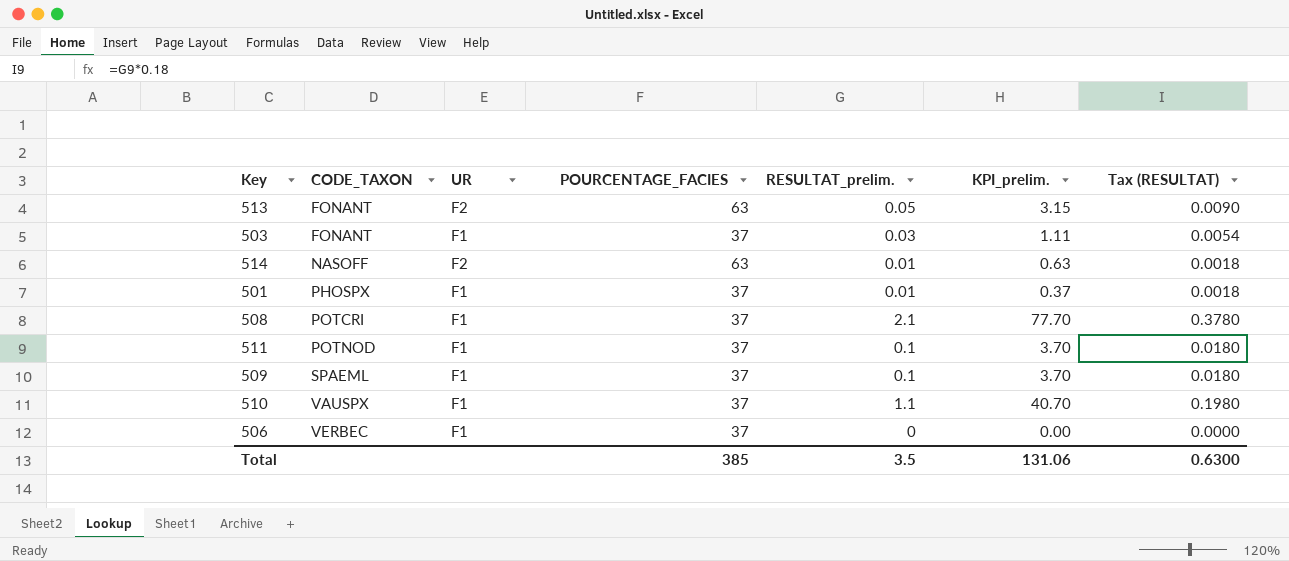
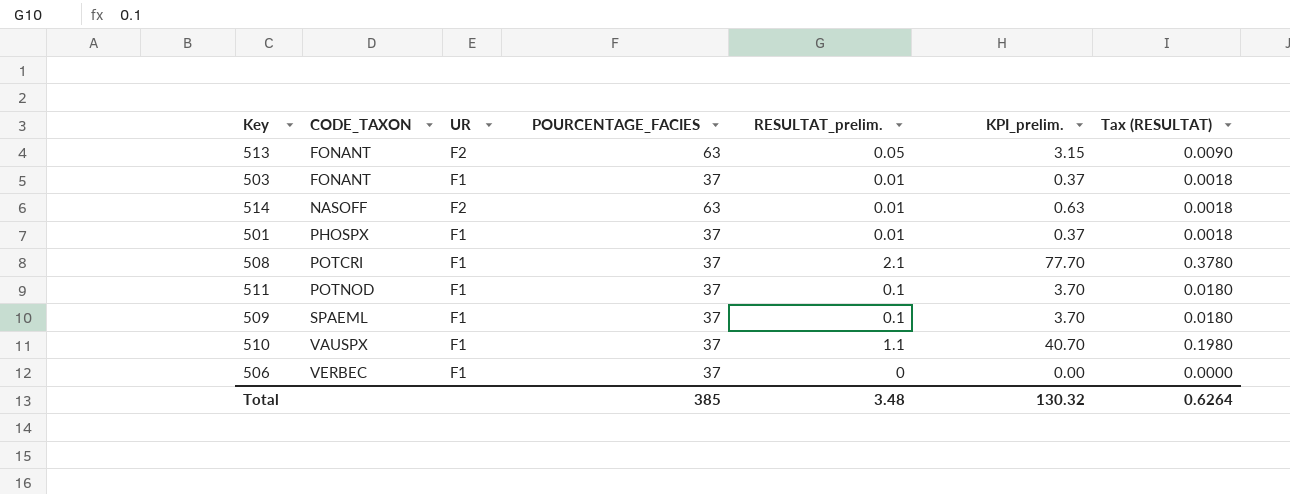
503 | RESULTAT_prelim.: 0.03 -> 0.01
503 | KPI_prelim.: 1.11 -> 0.37
503 | Tax (RESULTAT): 0.0054 -> 0.0018
Total | RESULTAT_prelim.: 3.5 -> 3.48
Total | KPI_prelim.: 131.06 -> 130.32
Total | Tax (RESULTAT): 0.6300 -> 0.6264

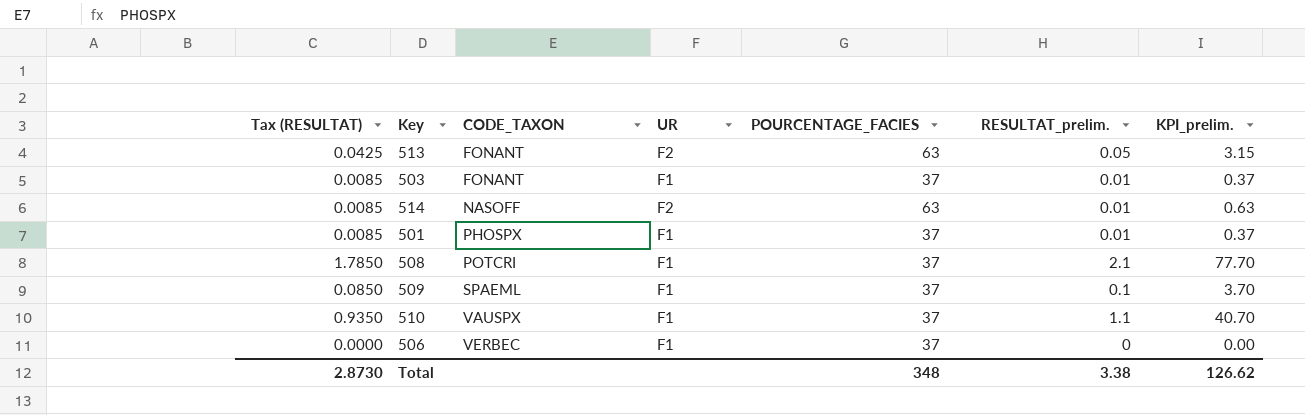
column Tax (RESULTAT) | formula: [RESULTAT_prelim.] * 0.18 -> [RESULTAT_prelim.] * 0.85
column Tax (RESULTAT) | position: 7 -> 1
row 511: POTNOD | F1 | 37 | 0.1 | 3.70 | 0.0180 -> none
Total | Tax (RESULTAT): 0.6264 -> 2.8730
Total | POURCENTAGE_FACIES: 385 -> 348
Total | RESULTAT_prelim.: 3.48 -> 3.38
Total | KPI_prelim.: 130.32 -> 126.62

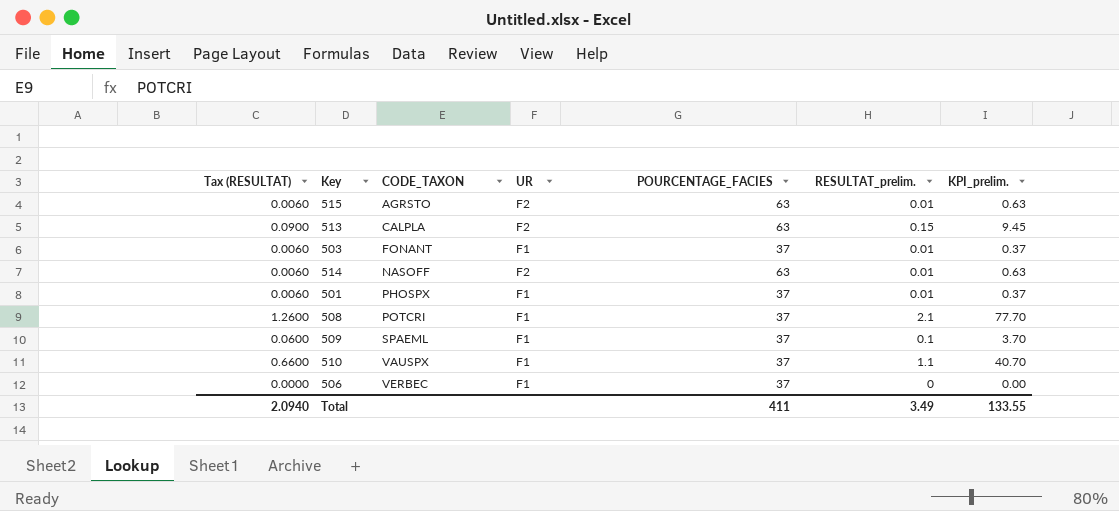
column Tax (RESULTAT) | formula: [RESULTAT_prelim.] * 0.85 -> [RESULTAT_prelim.] * 0.6
row 515: none -> 0.0060 | AGRSTO | F2 | 63 | 0.01 | 0.63
513 | CODE_TAXON: FONANT -> CALPLA
513 | RESULTAT_prelim.: 0.05 -> 0.15
513 | KPI_prelim.: 3.15 -> 9.45
Total | Tax (RESULTAT): 2.8730 -> 2.0940
Total | POURCENTAGE_FACIES: 348 -> 411
Total | RESULTAT_prelim.: 3.38 -> 3.49
Total | KPI_prelim.: 126.62 -> 133.55

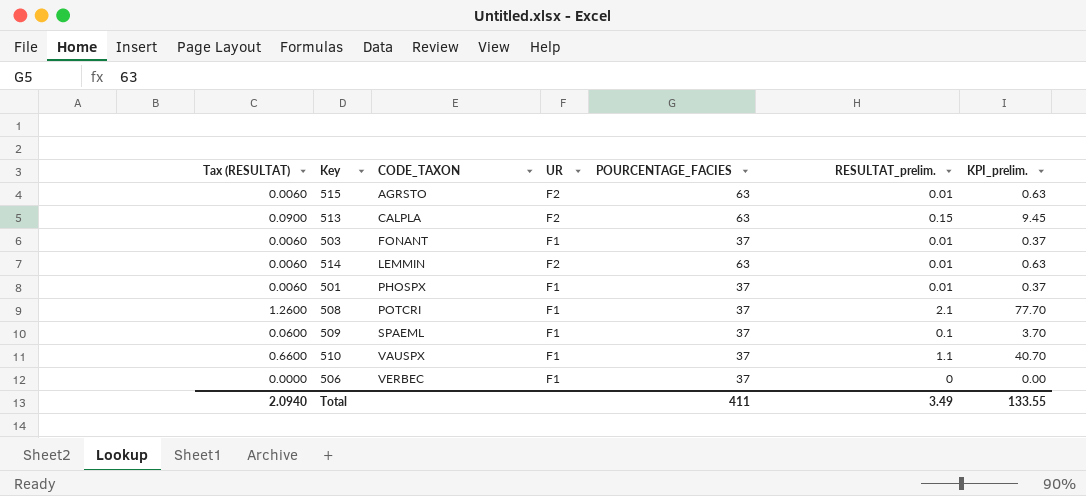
514 | CODE_TAXON: NASOFF -> LEMMIN

